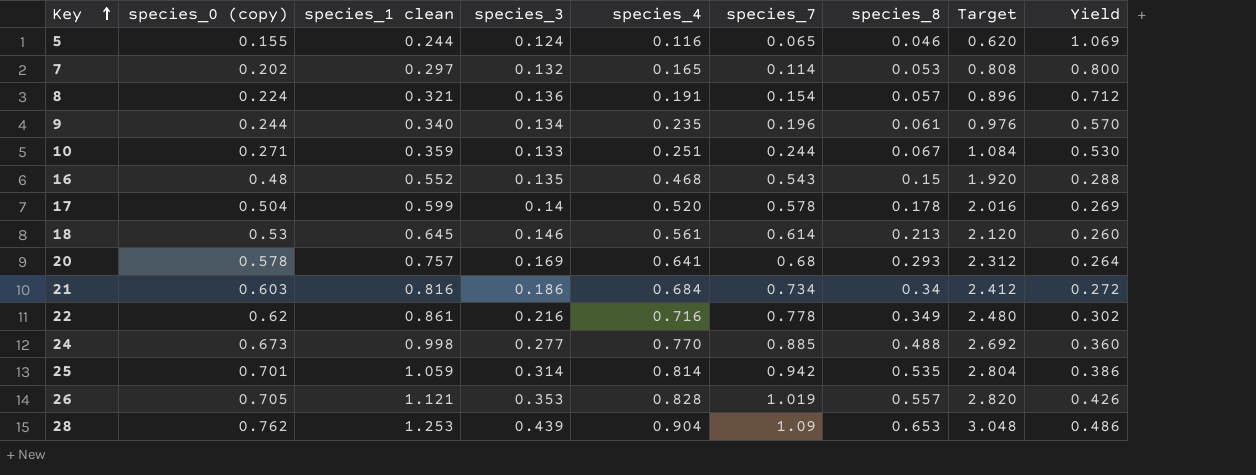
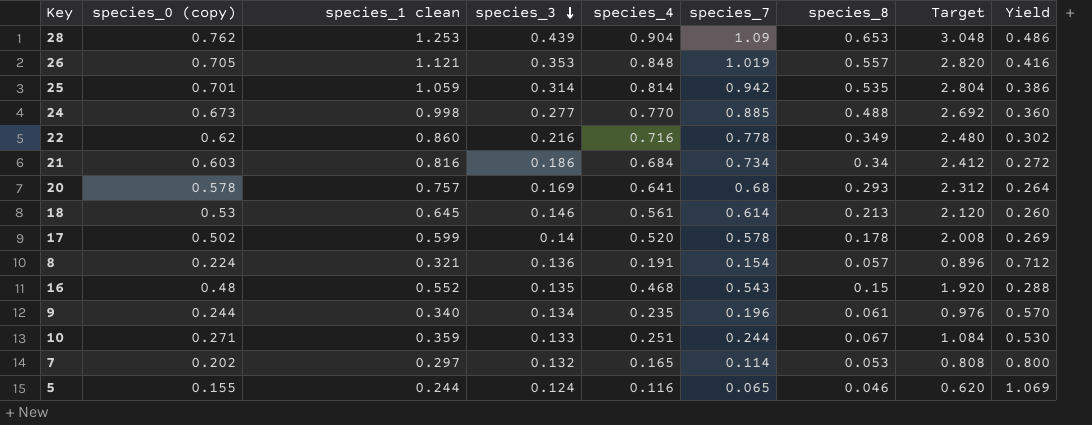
row order: Key ascending -> species_3 descending
26 | species_4: 0.828 -> 0.848
26 | Yield: 0.426 -> 0.416
22 | species_1 clean: 0.861 -> 0.860
17 | species_0 (copy): 0.504 -> 0.502
17 | Target: 2.016 -> 2.008

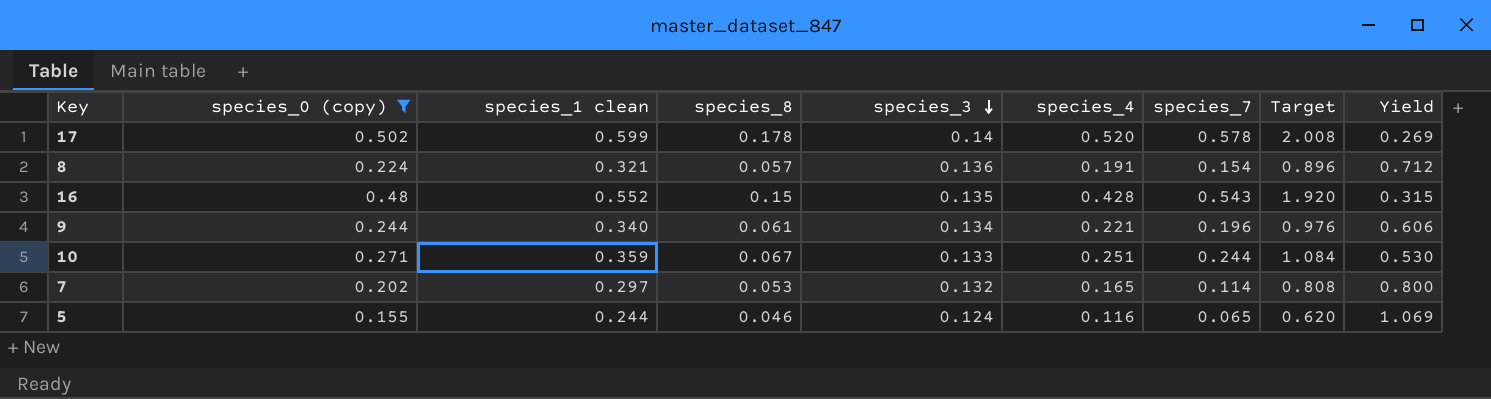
filter: none -> species_0 (copy) <= 0.502
column species_8 | position: 7 -> 4
16 | species_4: 0.468 -> 0.428
16 | Yield: 0.288 -> 0.315
9 | species_4: 0.235 -> 0.221
9 | Yield: 0.570 -> 0.606

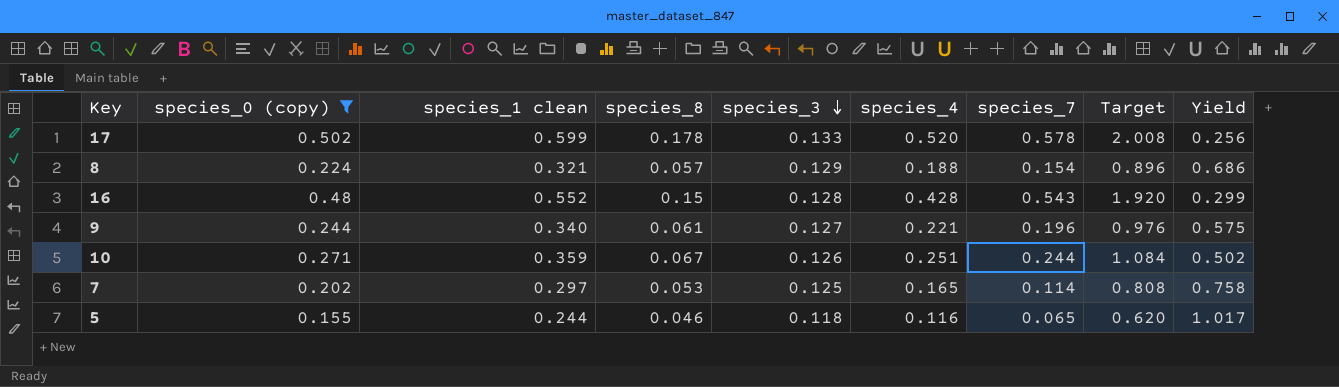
17 | species_3: 0.14 -> 0.133
17 | Yield: 0.269 -> 0.256
8 | species_3: 0.136 -> 0.129
8 | species_4: 0.191 -> 0.188
8 | Yield: 0.712 -> 0.686
16 | species_3: 0.135 -> 0.128
16 | Yield: 0.315 -> 0.299
9 | species_3: 0.134 -> 0.127
9 | Yield: 0.606 -> 0.575
10 | species_3: 0.133 -> 0.126
10 | Yield: 0.530 -> 0.502
7 | species_3: 0.132 -> 0.125
7 | Yield: 0.800 -> 0.758
5 | species_3: 0.124 -> 0.118
5 | Yield: 1.069 -> 1.017

